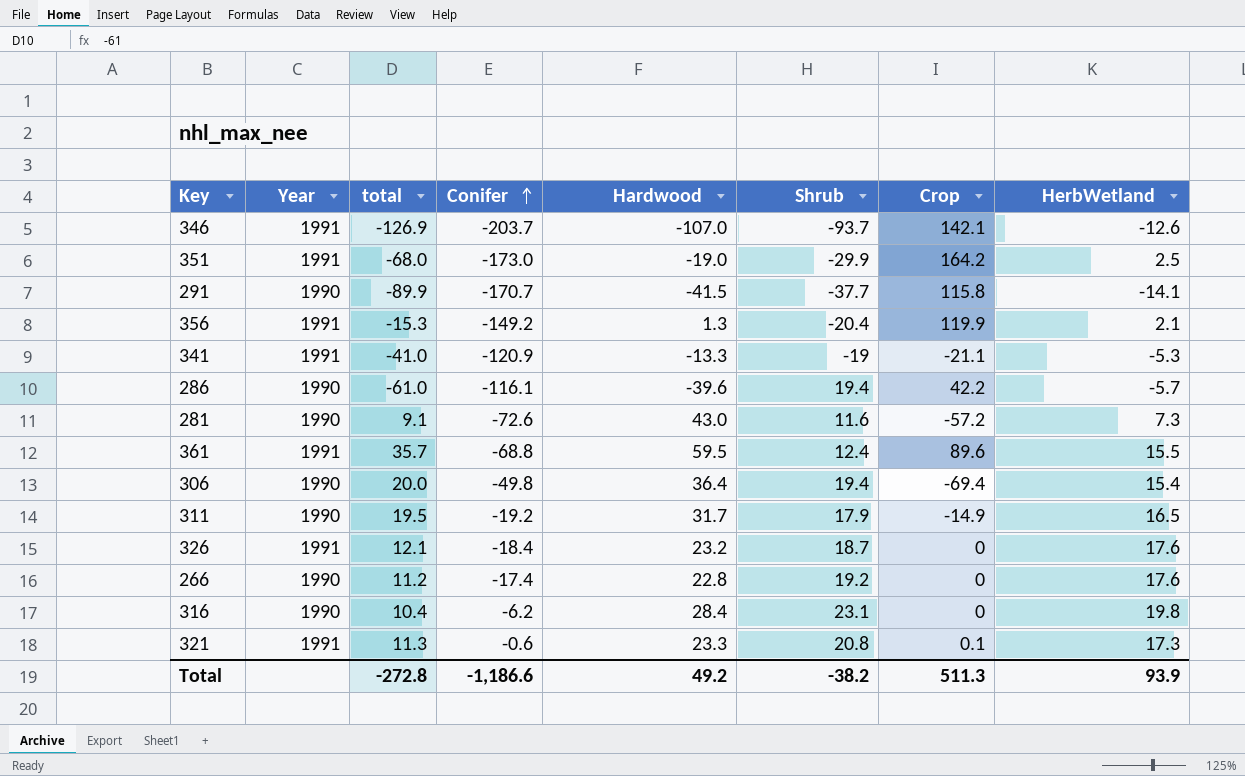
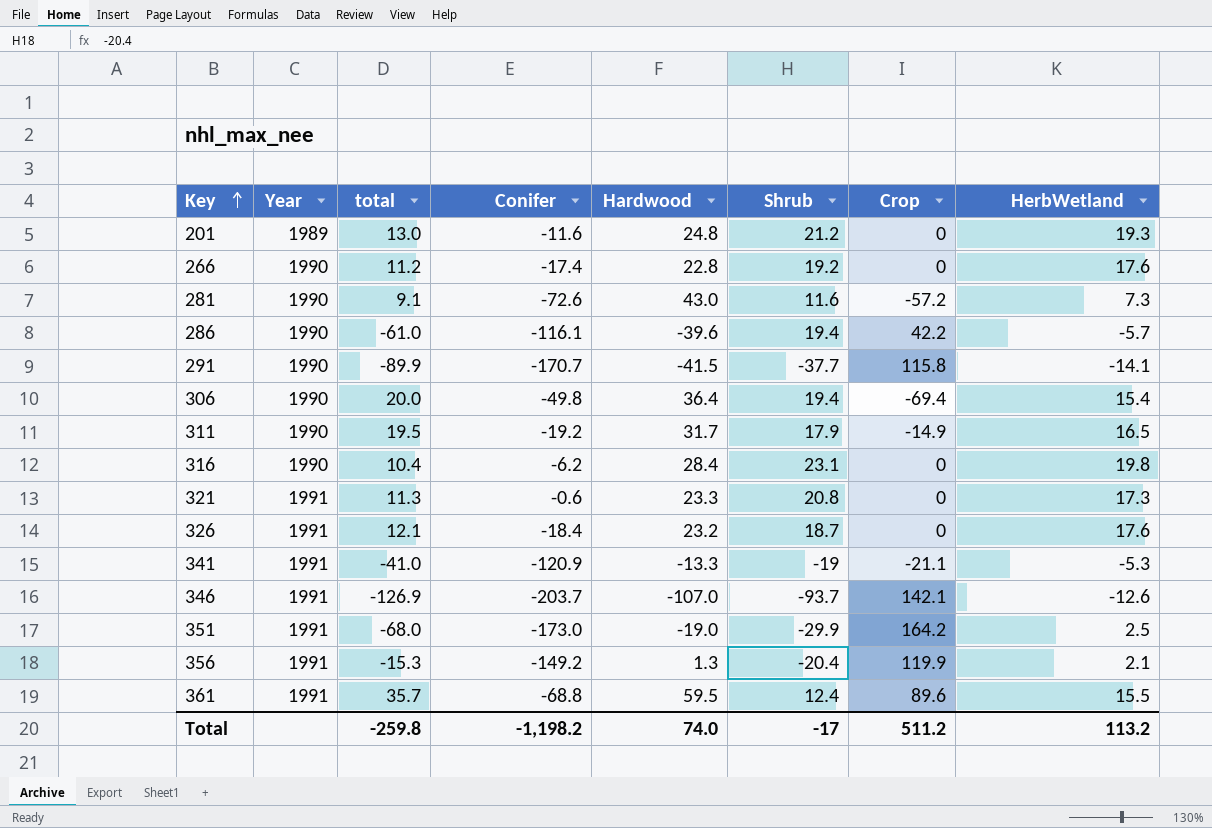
row order: Conifer ascending -> Key ascending
row 201: none -> 1989 | 13.0 | -11.6 | 24.8 | 21.2 | 0 | 19.3
321 | Crop: 0.1 -> 0
Total | total: -272.8 -> -259.8
Total | Conifer: -1,186.6 -> -1,198.2
Total | Hardwood: 49.2 -> 74.0
Total | Shrub: -38.2 -> -17
Total | Crop: 511.3 -> 511.2
Total | HerbWetland: 93.9 -> 113.2

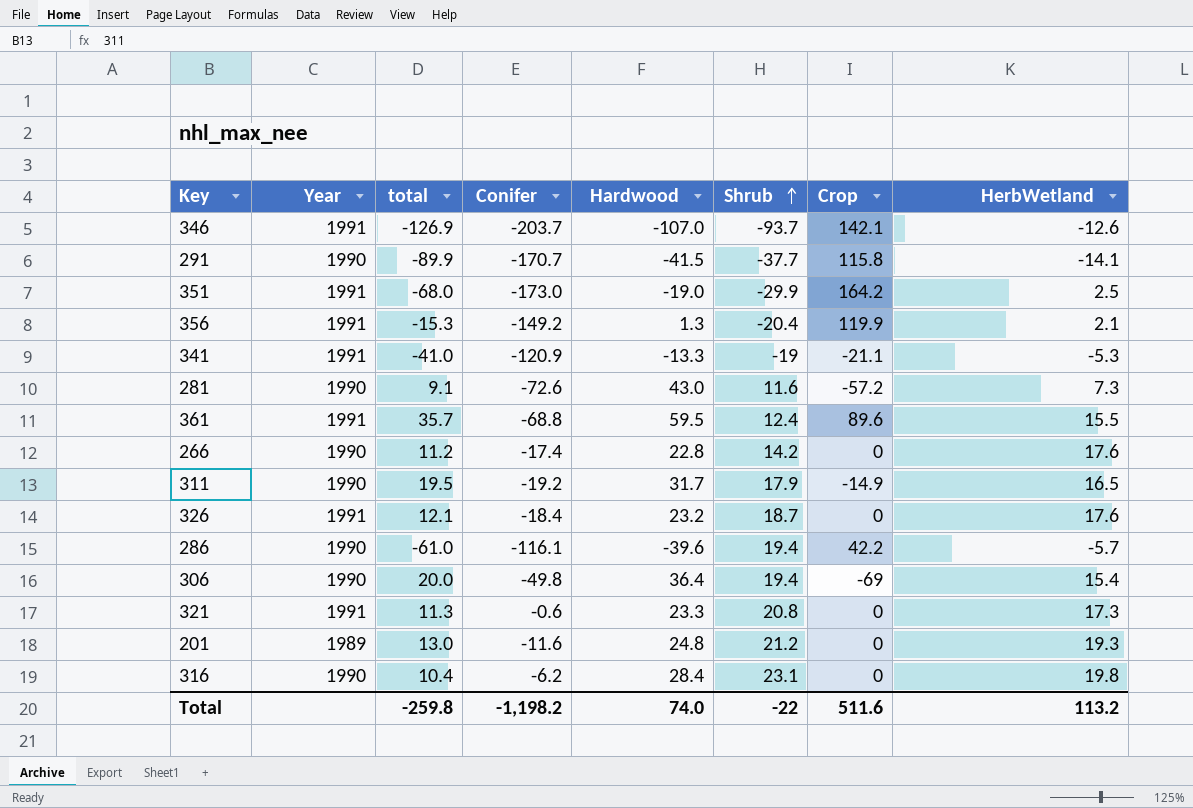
row order: Key ascending -> Shrub ascending
266 | Shrub: 19.2 -> 14.2
306 | Crop: -69.4 -> -69
Total | Shrub: -17 -> -22
Total | Crop: 511.2 -> 511.6

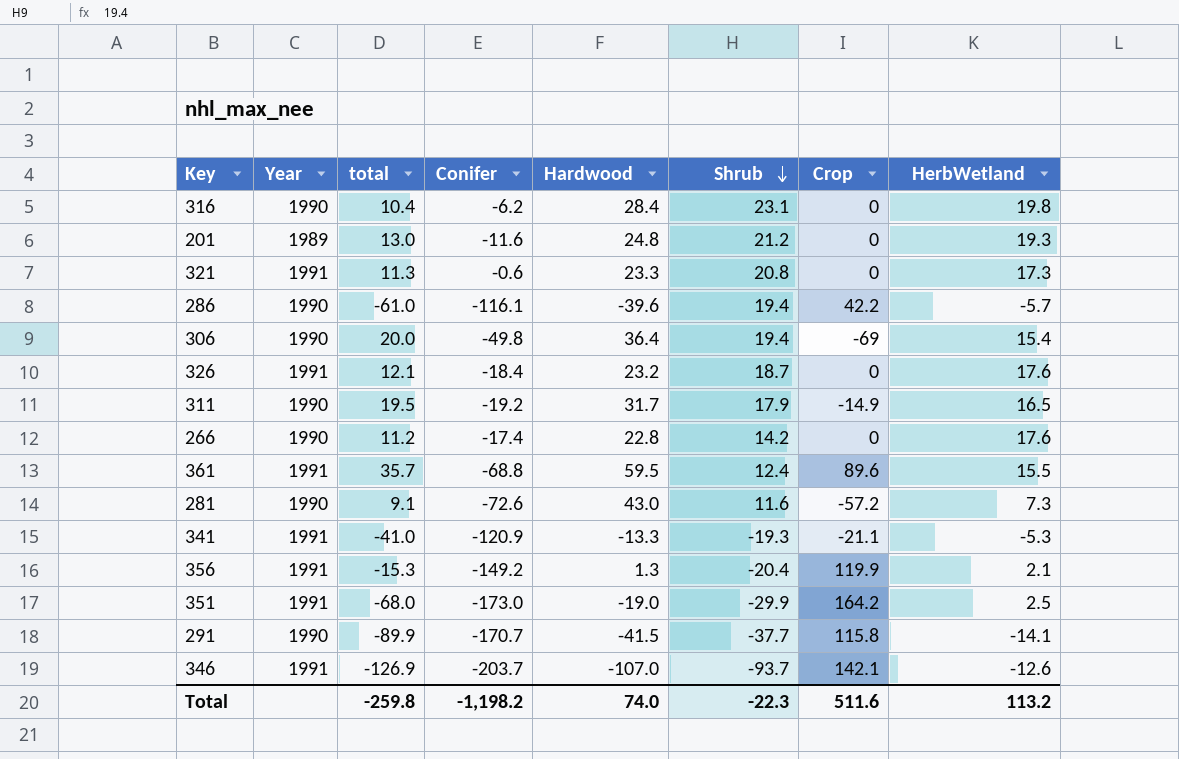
row order: Shrub ascending -> Shrub descending
341 | Shrub: -19 -> -19.3
Total | Shrub: -22 -> -22.3

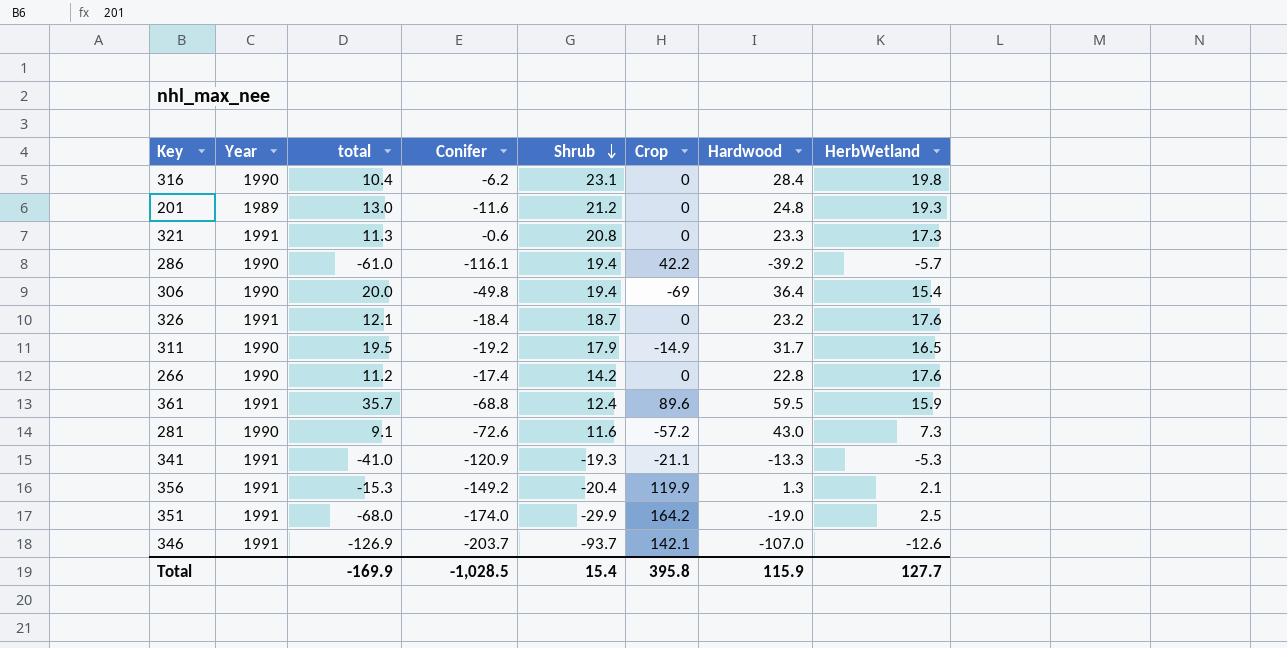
column Hardwood | position: 5 -> 7
row 291: 1990 | -89.9 | -170.7 | -41.5 | -37.7 | 115.8 | -14.1 -> none
286 | Hardwood: -39.6 -> -39.2
361 | HerbWetland: 15.5 -> 15.9
351 | Conifer: -173.0 -> -174.0
Total | total: -259.8 -> -169.9
Total | Conifer: -1,198.2 -> -1,028.5
Total | Shrub: -22.3 -> 15.4
Total | Crop: 511.6 -> 395.8
Total | Hardwood: 74.0 -> 115.9
Total | HerbWetland: 113.2 -> 127.7

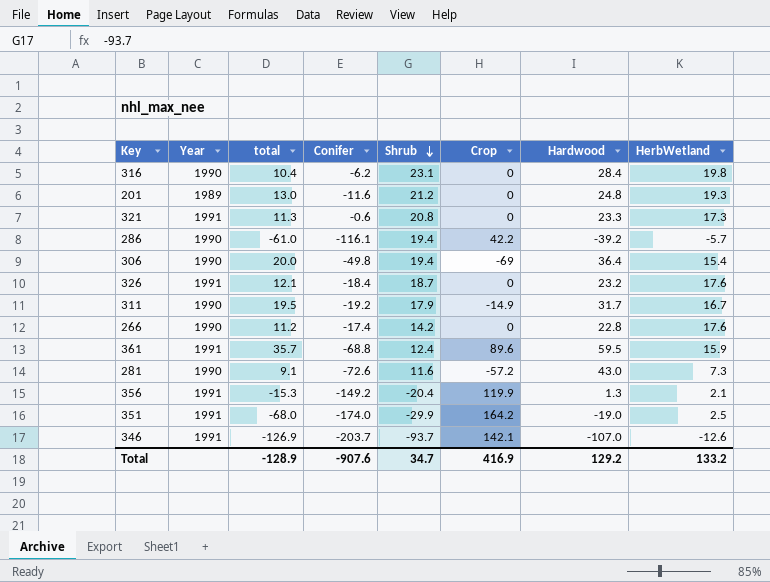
row 341: 1991 | -41.0 | -120.9 | -19.3 | -21.1 | -13.3 | -5.3 -> none
311 | HerbWetland: 16.5 -> 16.7
Total | total: -169.9 -> -128.9
Total | Conifer: -1,028.5 -> -907.6
Total | Shrub: 15.4 -> 34.7
Total | Crop: 395.8 -> 416.9
Total | Hardwood: 115.9 -> 129.2
Total | HerbWetland: 127.7 -> 133.2

